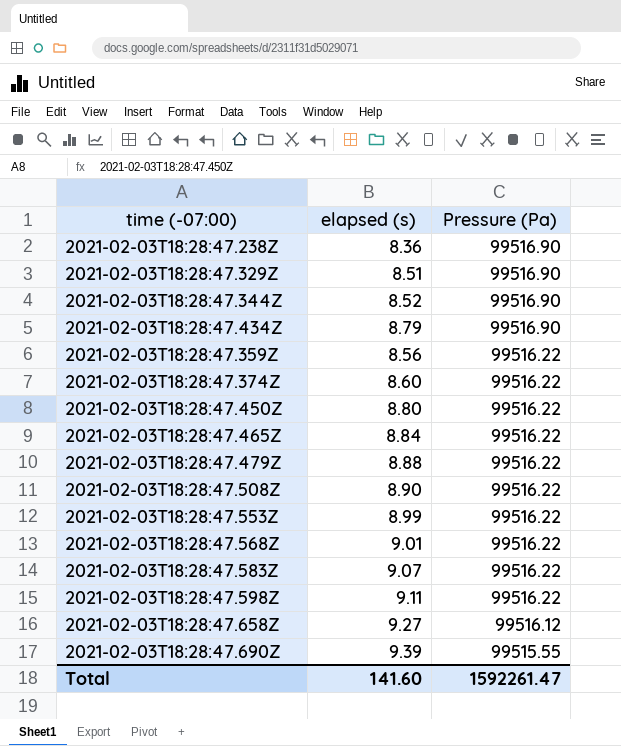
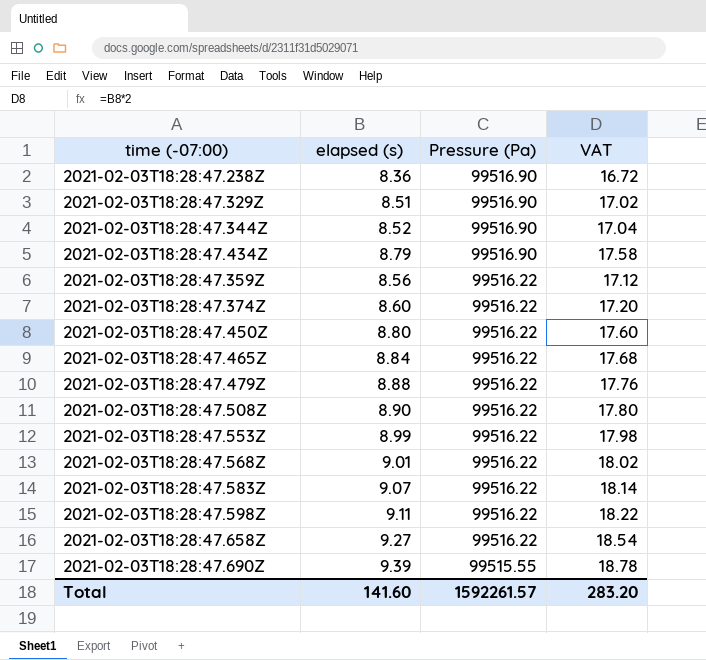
column VAT | formula: none -> [elapsed (s)] * 2
2021-02-03T18:28:47.658Z | Pressure (Pa): 99516.12 -> 99516.22
Total | Pressure (Pa): 1592261.47 -> 1592261.57

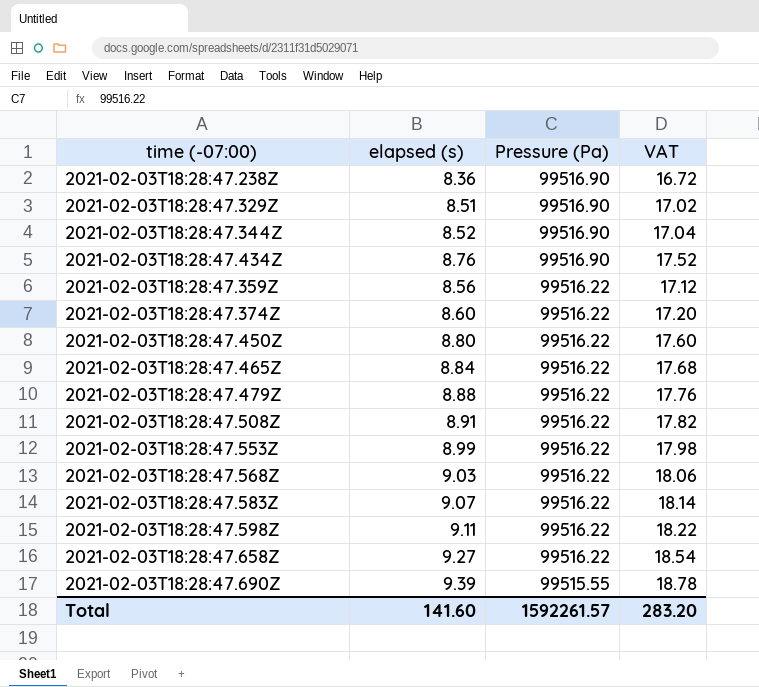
2021-02-03T18:28:47.434Z | elapsed (s): 8.79 -> 8.76
2021-02-03T18:28:47.434Z | VAT: 17.58 -> 17.52
2021-02-03T18:28:47.508Z | elapsed (s): 8.90 -> 8.91
2021-02-03T18:28:47.508Z | VAT: 17.80 -> 17.82
2021-02-03T18:28:47.568Z | elapsed (s): 9.01 -> 9.03
2021-02-03T18:28:47.568Z | VAT: 18.02 -> 18.06

